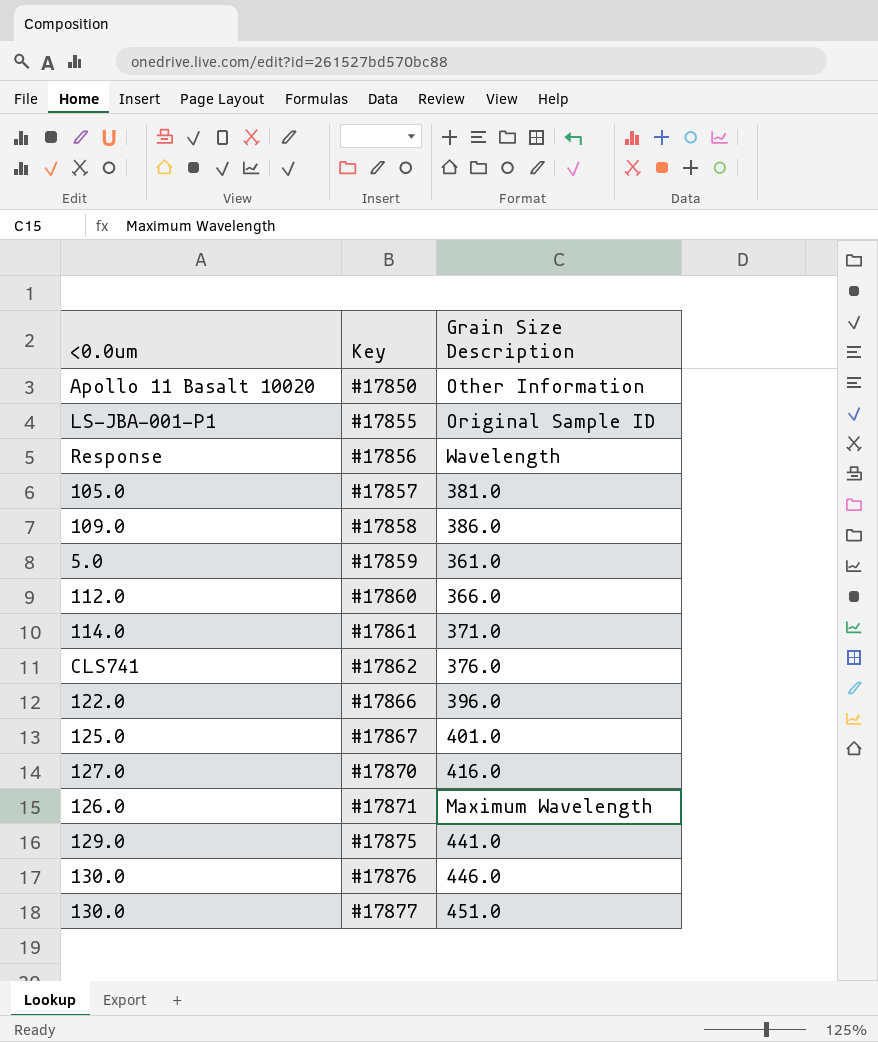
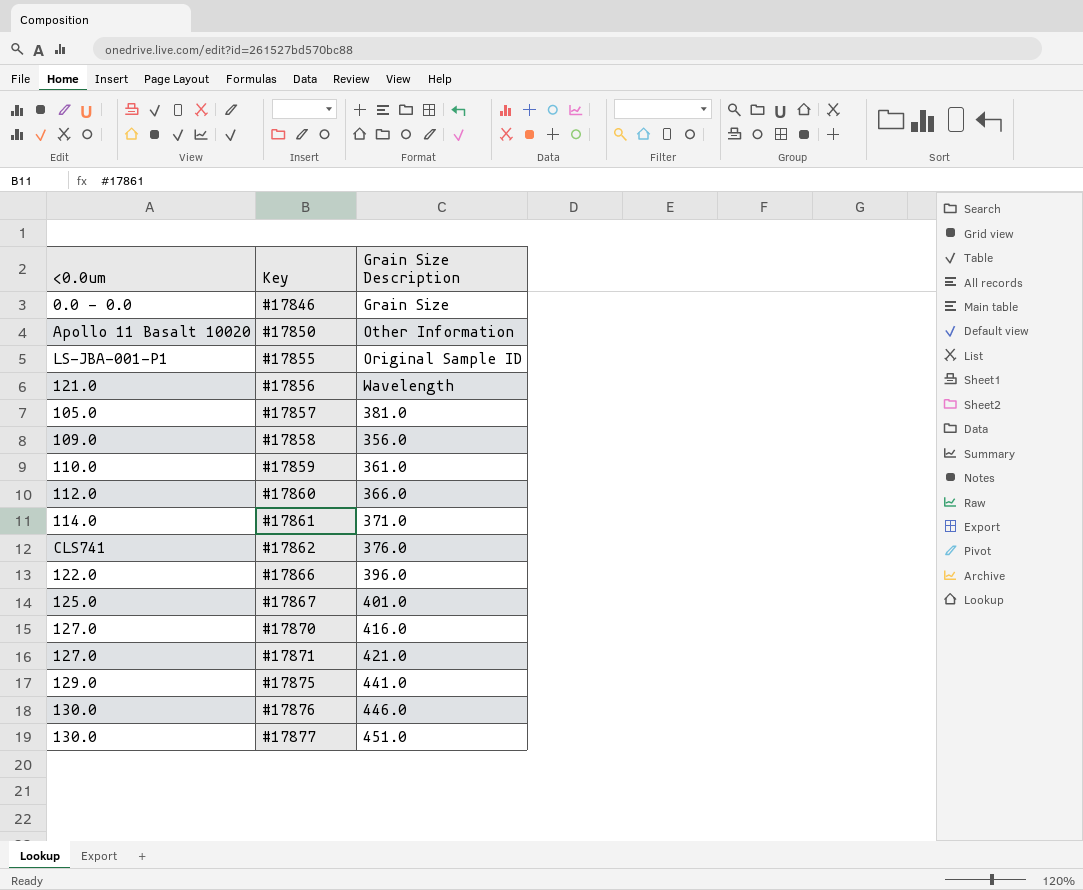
row #17846: none -> 0.0 - 0.0 | Grain Size
#17856 | <0.0um: Response -> 121.0
#17858 | Grain Size Description: 386.0 -> 356.0
#17859 | <0.0um: 5.0 -> 110.0
#17871 | <0.0um: 126.0 -> 127.0
#17871 | Grain Size Description: Maximum Wavelength -> 421.0

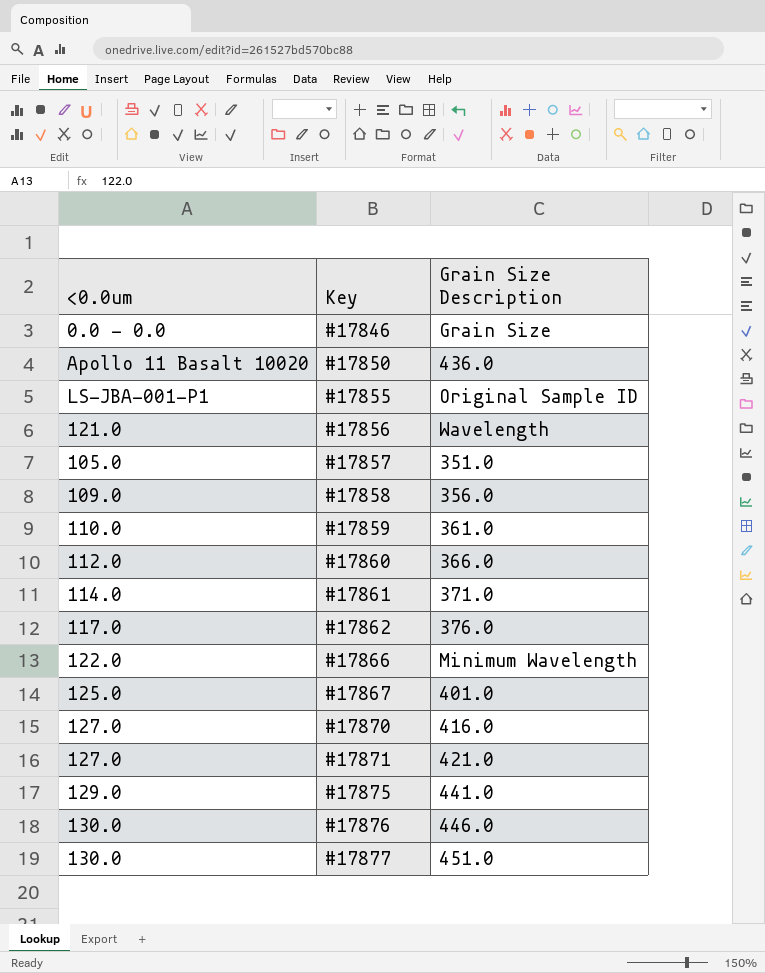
#17850 | Grain Size Description: Other Information -> 436.0
#17857 | Grain Size Description: 381.0 -> 351.0
#17862 | <0.0um: CLS741 -> 117.0
#17866 | Grain Size Description: 396.0 -> Minimum Wavelength

